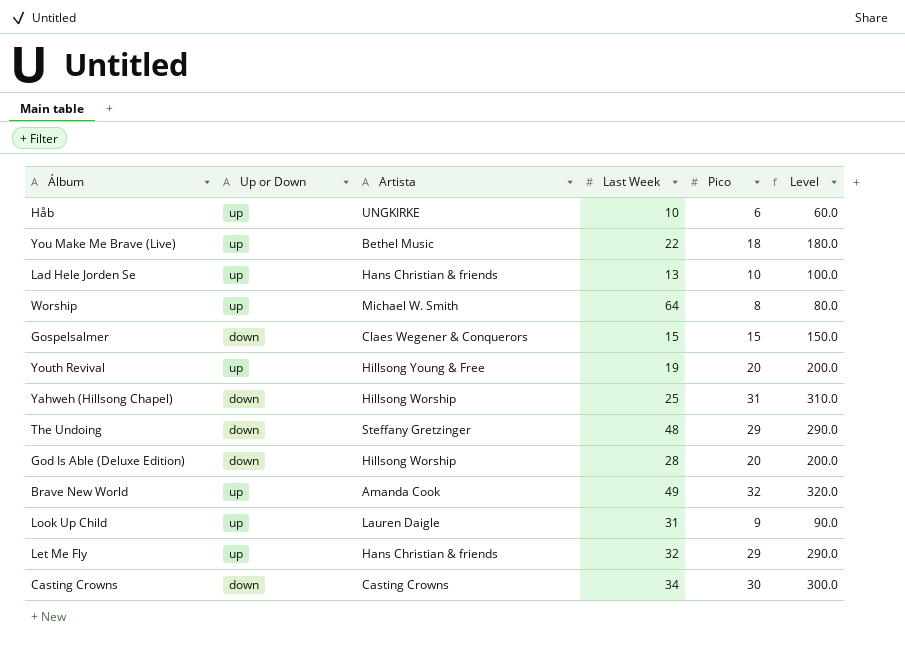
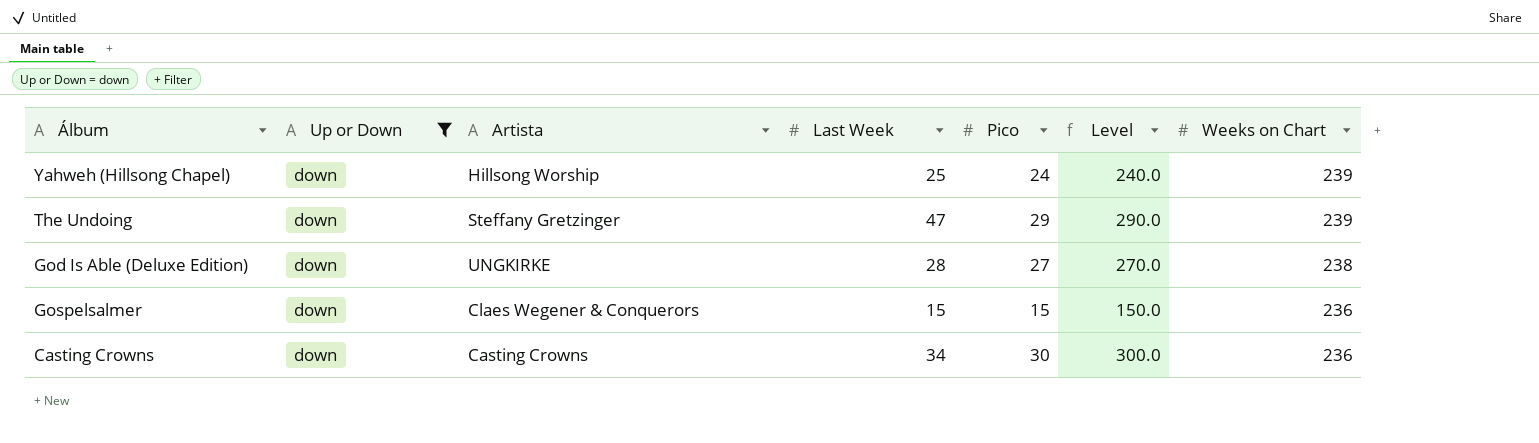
filter: none -> Up or Down = down
row order: none -> Weeks on Chart descending
column Weeks on Chart | position: none -> 7
Yahweh (Hillsong Chapel) | Pico: 31 -> 24
Yahweh (Hillsong Chapel) | Level: 310.0 -> 240.0
The Undoing | Last Week: 48 -> 47
God Is Able (Deluxe Edition) | Artista: Hillsong Worship -> UNGKIRKE
God Is Able (Deluxe Edition) | Pico: 20 -> 27
God Is Able (Deluxe Edition) | Level: 200.0 -> 270.0

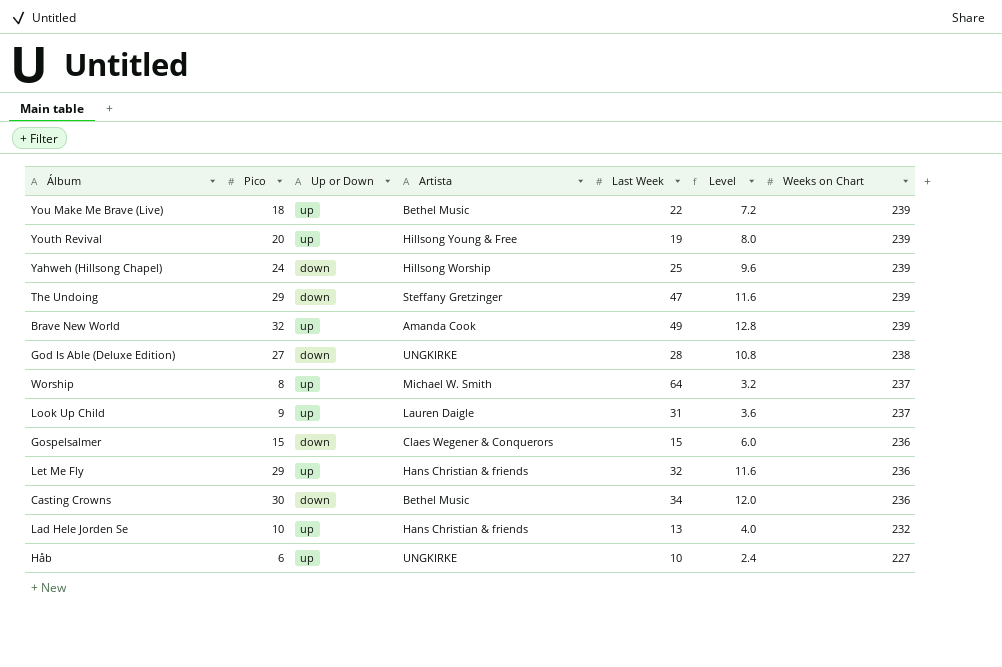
filter: Up or Down = down -> none
column Pico | position: 5 -> 2
column Level | formula: [Pico] * 10 -> [Pico] * 0.4
Casting Crowns | Artista: Casting Crowns -> Bethel Music

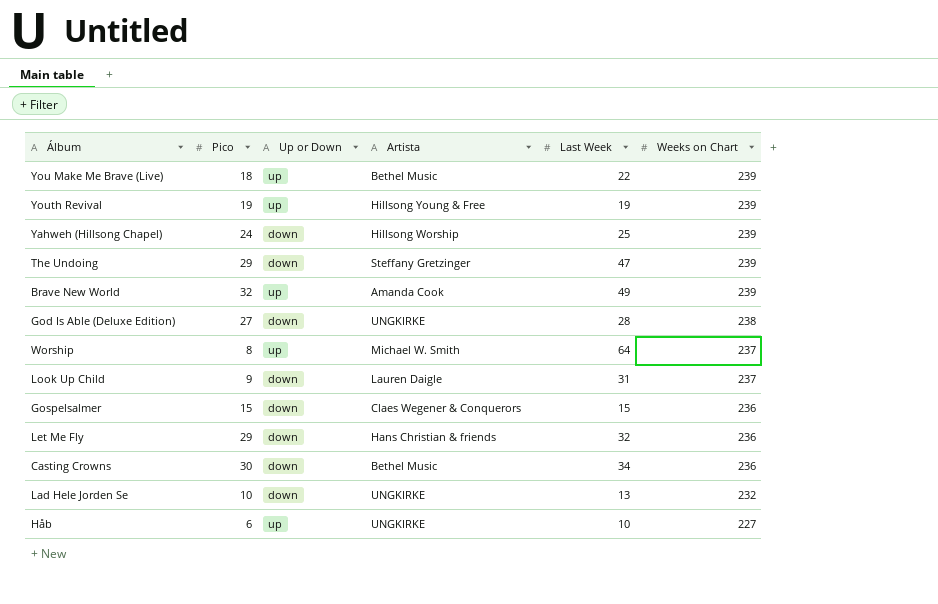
column Level | formula: [Pico] * 0.4 -> none
Youth Revival | Pico: 20 -> 19
Look Up Child | Up or Down: up -> down
Let Me Fly | Up or Down: up -> down
Lad Hele Jorden Se | Up or Down: up -> down
Lad Hele Jorden Se | Artista: Hans Christian & friends -> UNGKIRKE

